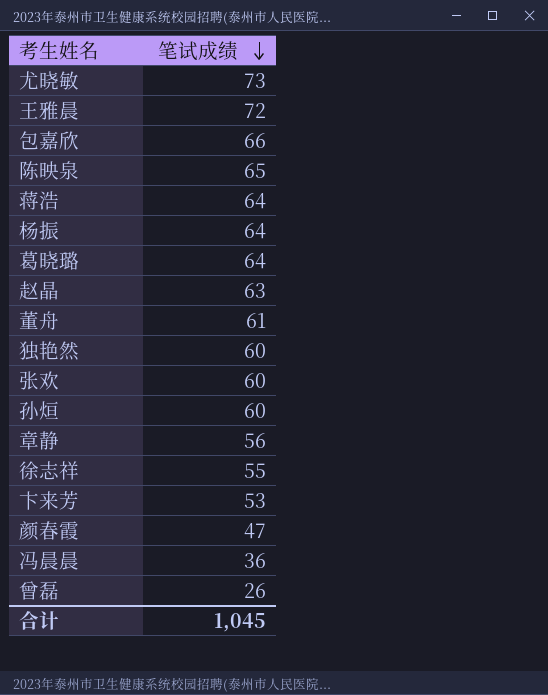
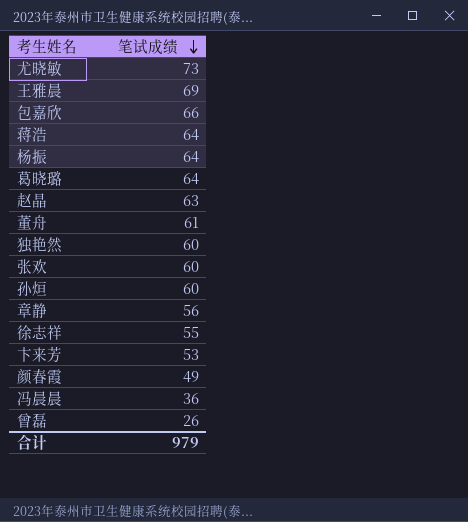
row 陈映泉: 65 -> none
王雅晨 | 笔试成绩: 72 -> 69
颜春霞 | 笔试成绩: 47 -> 49
合计 | 笔试成绩: 1,045 -> 979

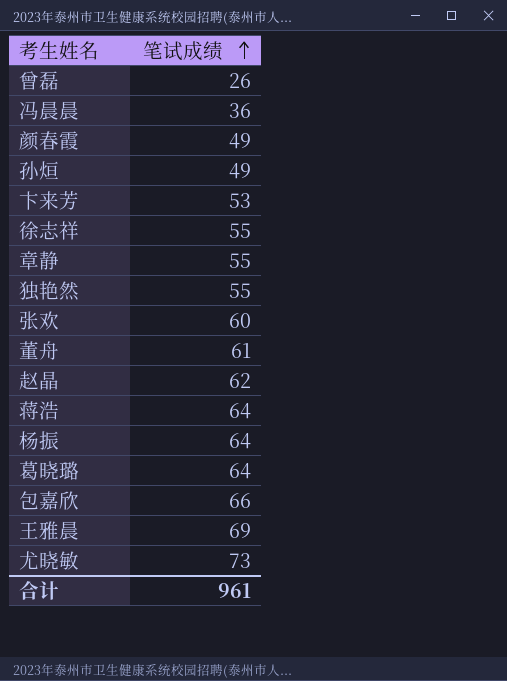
row order: 笔试成绩 descending -> 笔试成绩 ascending
孙烜 | 笔试成绩: 60 -> 49
章静 | 笔试成绩: 56 -> 55
独艳然 | 笔试成绩: 60 -> 55
赵晶 | 笔试成绩: 63 -> 62
合计 | 笔试成绩: 979 -> 961

